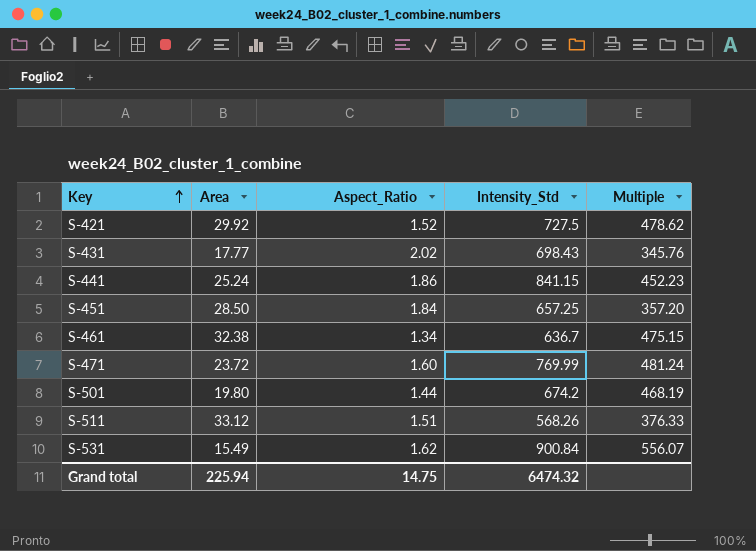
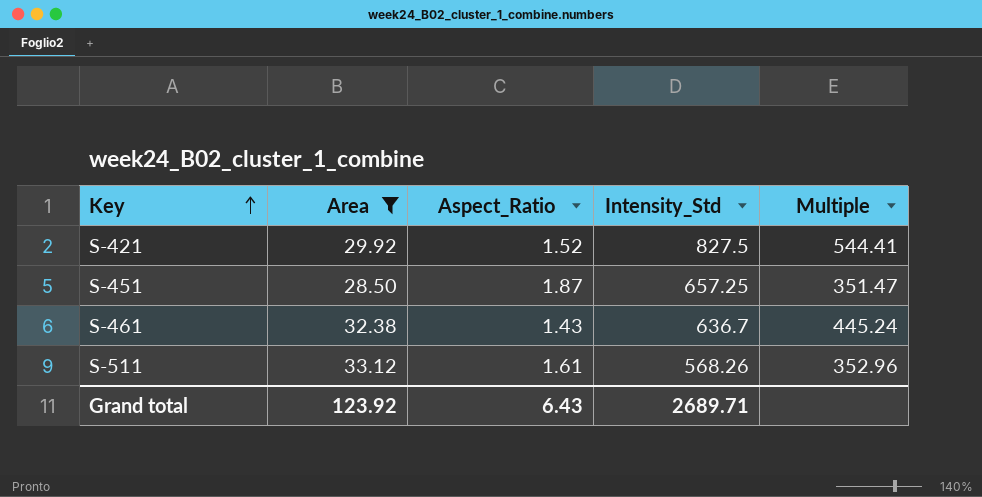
filter: none -> Area >= 28.50
S-421 | Intensity_Std: 727.5 -> 827.5
S-421 | Multiple: 478.62 -> 544.41
S-451 | Aspect_Ratio: 1.84 -> 1.87
S-451 | Multiple: 357.20 -> 351.47
S-461 | Aspect_Ratio: 1.34 -> 1.43
S-461 | Multiple: 475.15 -> 445.24
S-511 | Aspect_Ratio: 1.51 -> 1.61
S-511 | Multiple: 376.33 -> 352.96
Grand total | Area: 225.94 -> 123.92
Grand total | Aspect_Ratio: 14.75 -> 6.43
Grand total | Intensity_Std: 6474.32 -> 2689.71

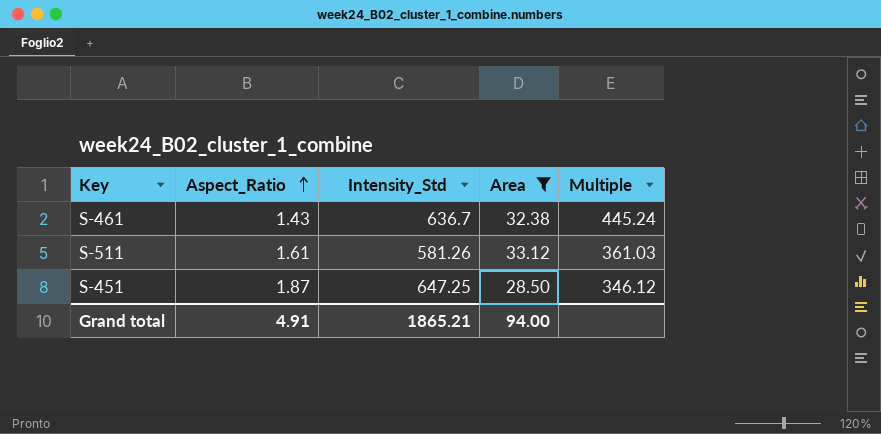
row order: Key ascending -> Aspect_Ratio ascending
column Area | position: 2 -> 4
row S-421: 29.92 | 1.52 | 827.5 | 544.41 -> none
S-511 | Intensity_Std: 568.26 -> 581.26
S-511 | Multiple: 352.96 -> 361.03
S-451 | Intensity_Std: 657.25 -> 647.25
S-451 | Multiple: 351.47 -> 346.12
Grand total | Aspect_Ratio: 6.43 -> 4.91
Grand total | Intensity_Std: 2689.71 -> 1865.21
Grand total | Area: 123.92 -> 94.00

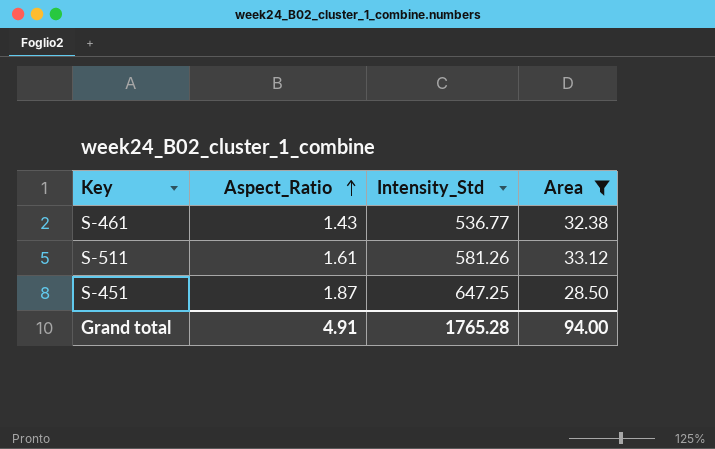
column Multiple | formula: [Intensity_Std] / [Aspect_Ratio] -> none
S-461 | Intensity_Std: 636.7 -> 536.77
Grand total | Intensity_Std: 1865.21 -> 1765.28

